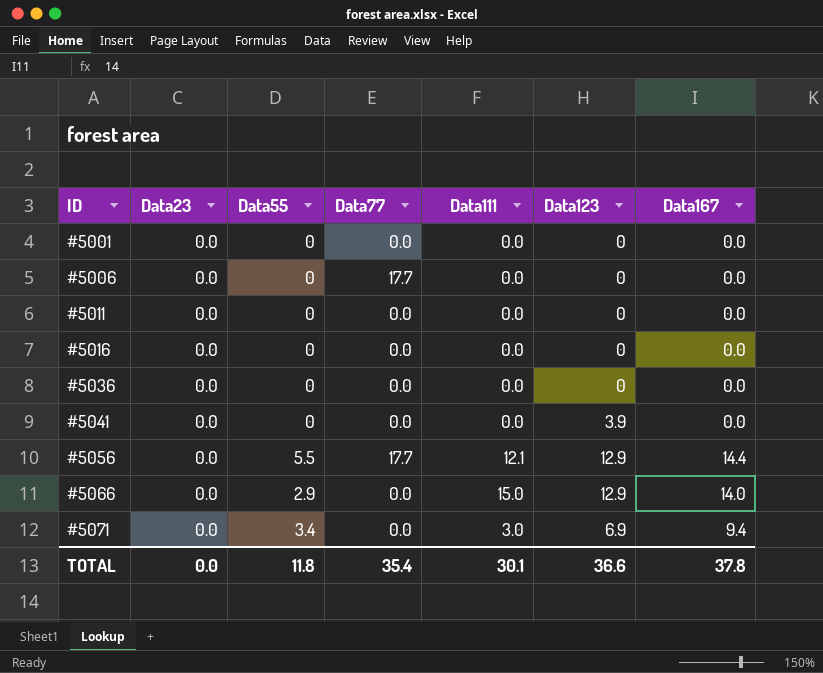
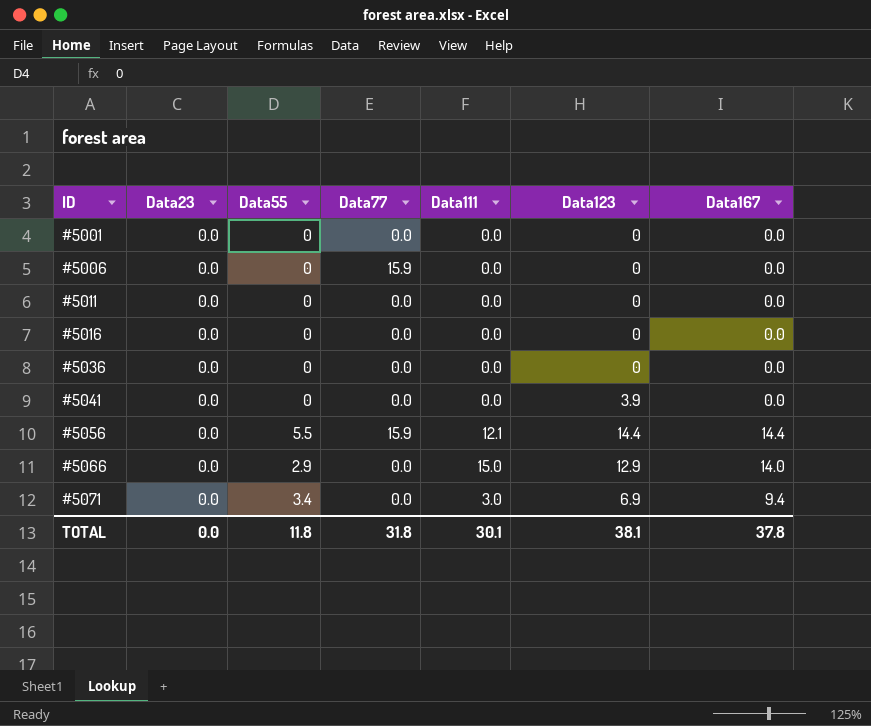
#5006 | Data77: 17.7 -> 15.9
#5056 | Data77: 17.7 -> 15.9
#5056 | Data123: 12.9 -> 14.4
TOTAL | Data77: 35.4 -> 31.8
TOTAL | Data123: 36.6 -> 38.1

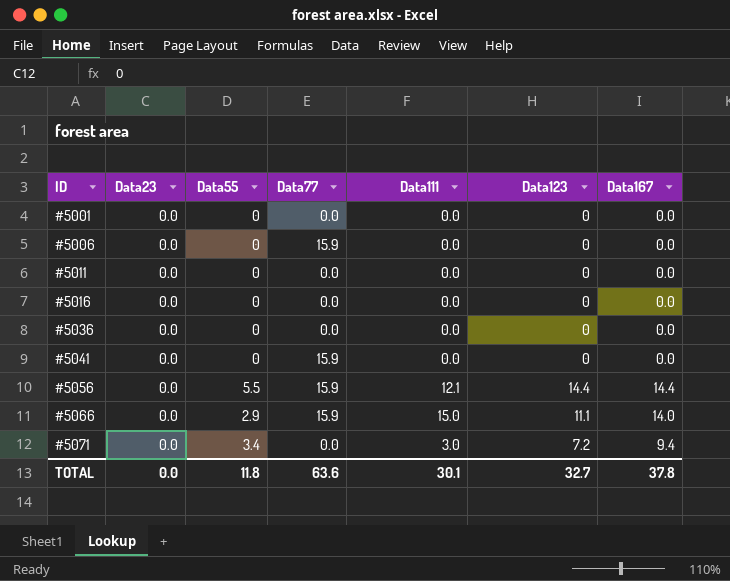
#5041 | Data77: 0.0 -> 15.9
#5041 | Data123: 3.9 -> 0
#5066 | Data77: 0.0 -> 15.9
#5066 | Data123: 12.9 -> 11.1
#5071 | Data123: 6.9 -> 7.2
TOTAL | Data77: 31.8 -> 63.6
TOTAL | Data123: 38.1 -> 32.7

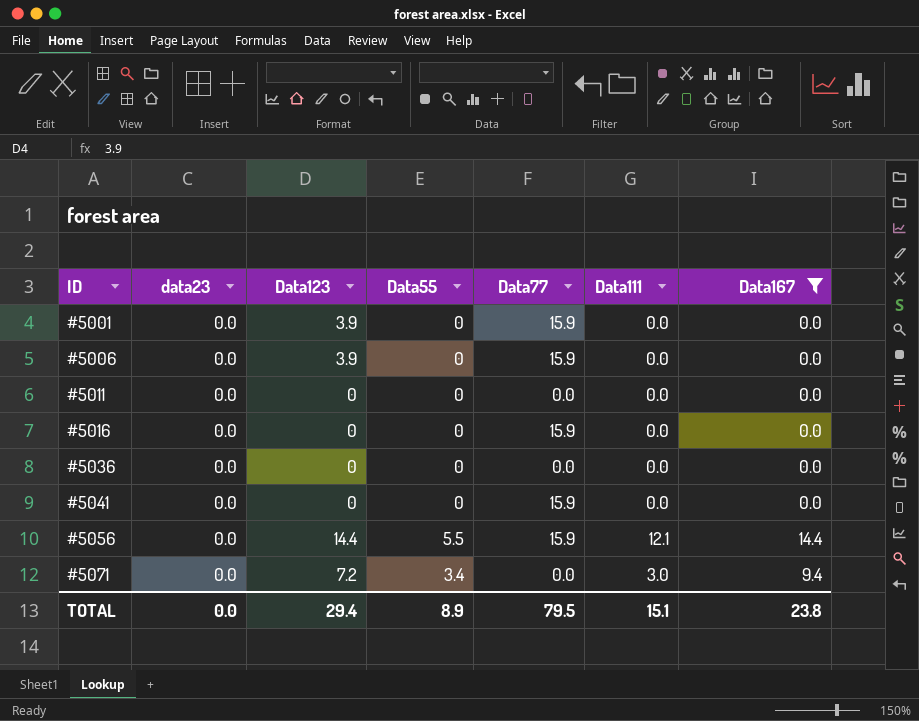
filter: none -> Data167 != 14.0
column name: Data23 -> data23
column Data123 | position: 6 -> 3
#5001 | Data123: 0 -> 3.9
#5001 | Data77: 0.0 -> 15.9
#5006 | Data123: 0 -> 3.9
#5016 | Data77: 0.0 -> 15.9
TOTAL | Data123: 32.7 -> 29.4
TOTAL | Data55: 11.8 -> 8.9
TOTAL | Data77: 63.6 -> 79.5
TOTAL | Data111: 30.1 -> 15.1
TOTAL | Data167: 37.8 -> 23.8

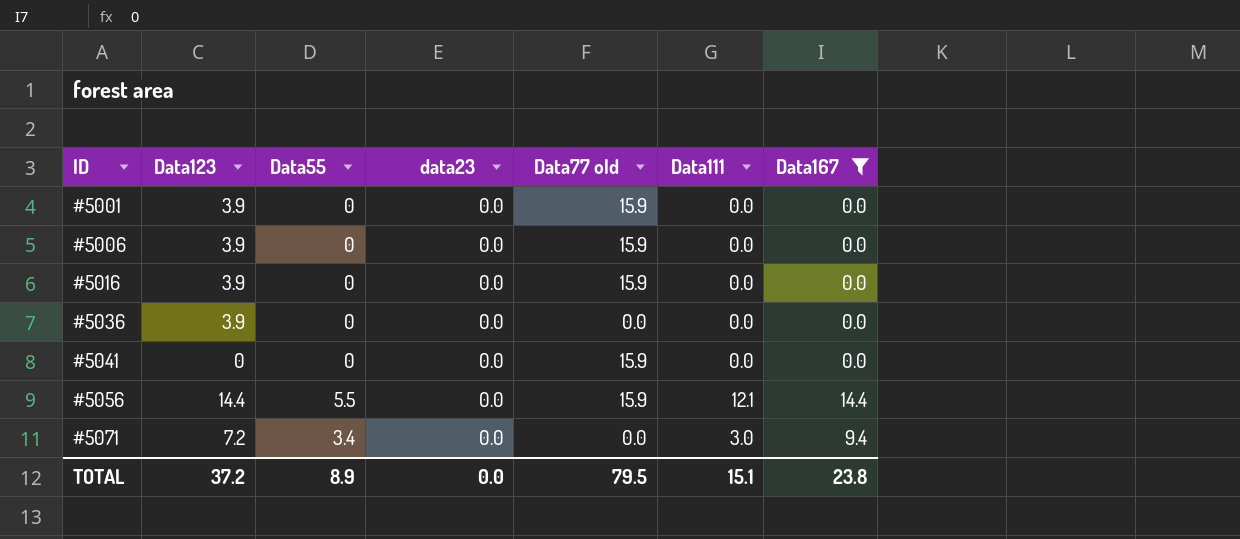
column data23 | position: 2 -> 4
column name: Data77 -> Data77 old
row #5011: 0.0 | 0 | 0 | 0.0 | 0.0 | 0.0 -> none
#5016 | Data123: 0 -> 3.9
#5036 | Data123: 0 -> 3.9
TOTAL | Data123: 29.4 -> 37.2

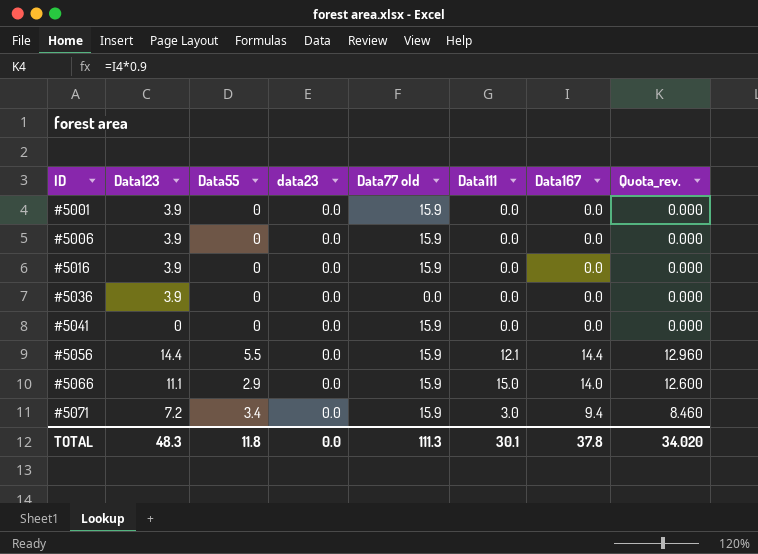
filter: Data167 != 14.0 -> none
column Quota_rev. | formula: none -> [Data167] * 0.9
#5071 | Data77 old: 0.0 -> 15.9
TOTAL | Data123: 37.2 -> 48.3
TOTAL | Data55: 8.9 -> 11.8
TOTAL | Data77 old: 79.5 -> 111.3
TOTAL | Data111: 15.1 -> 30.1
TOTAL | Data167: 23.8 -> 37.8

